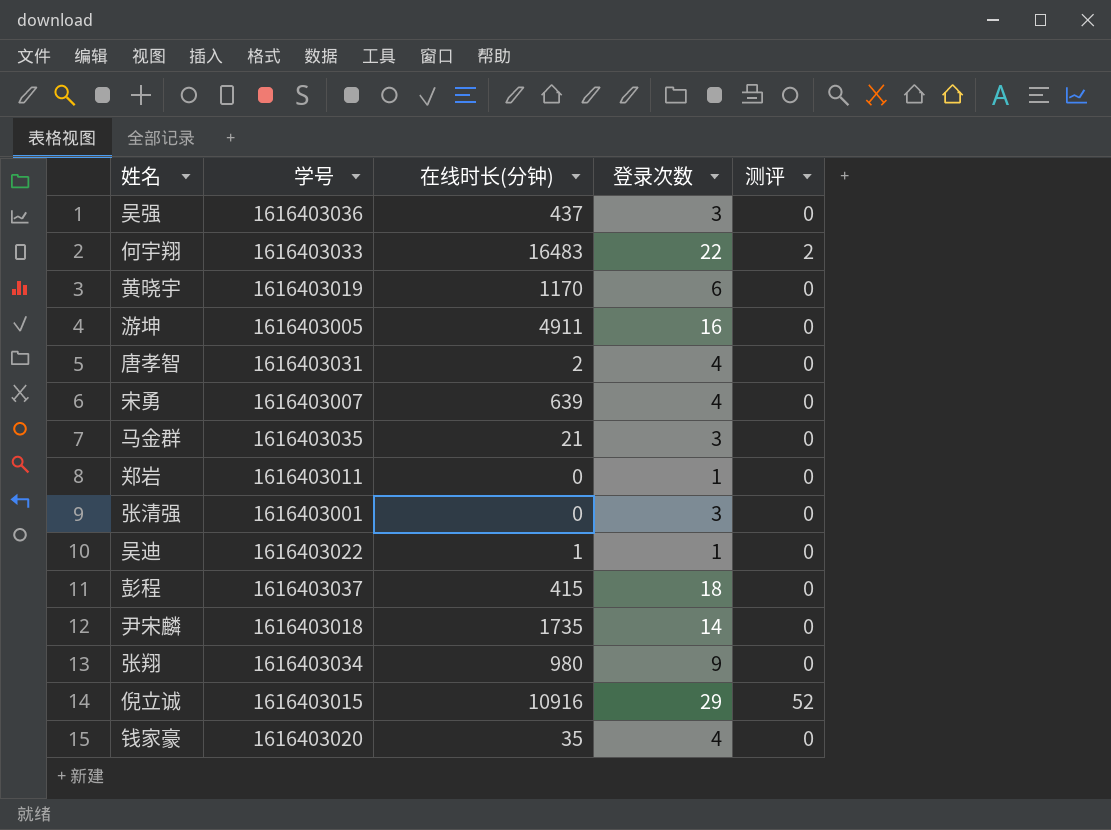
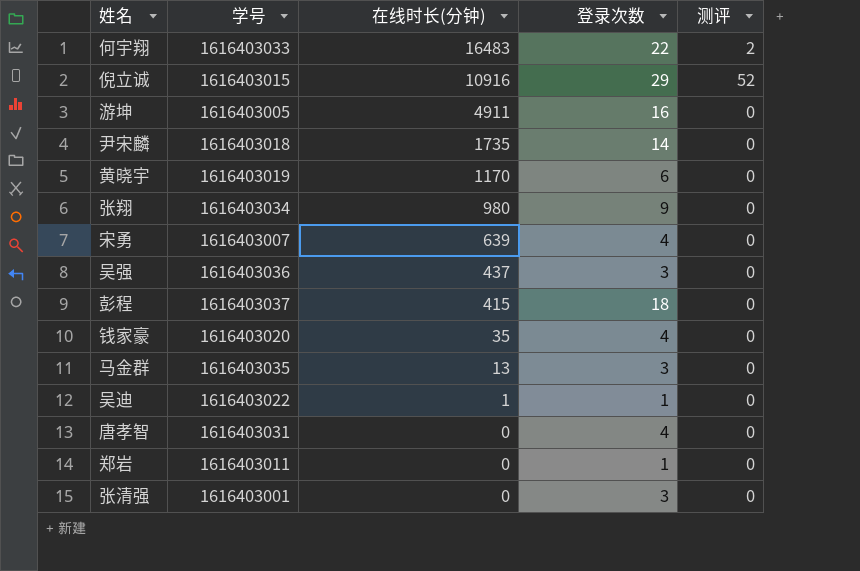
row order: none -> 在线时长(分钟) descending
马金群 | 在线时长(分钟): 21 -> 13
唐孝智 | 在线时长(分钟): 2 -> 0

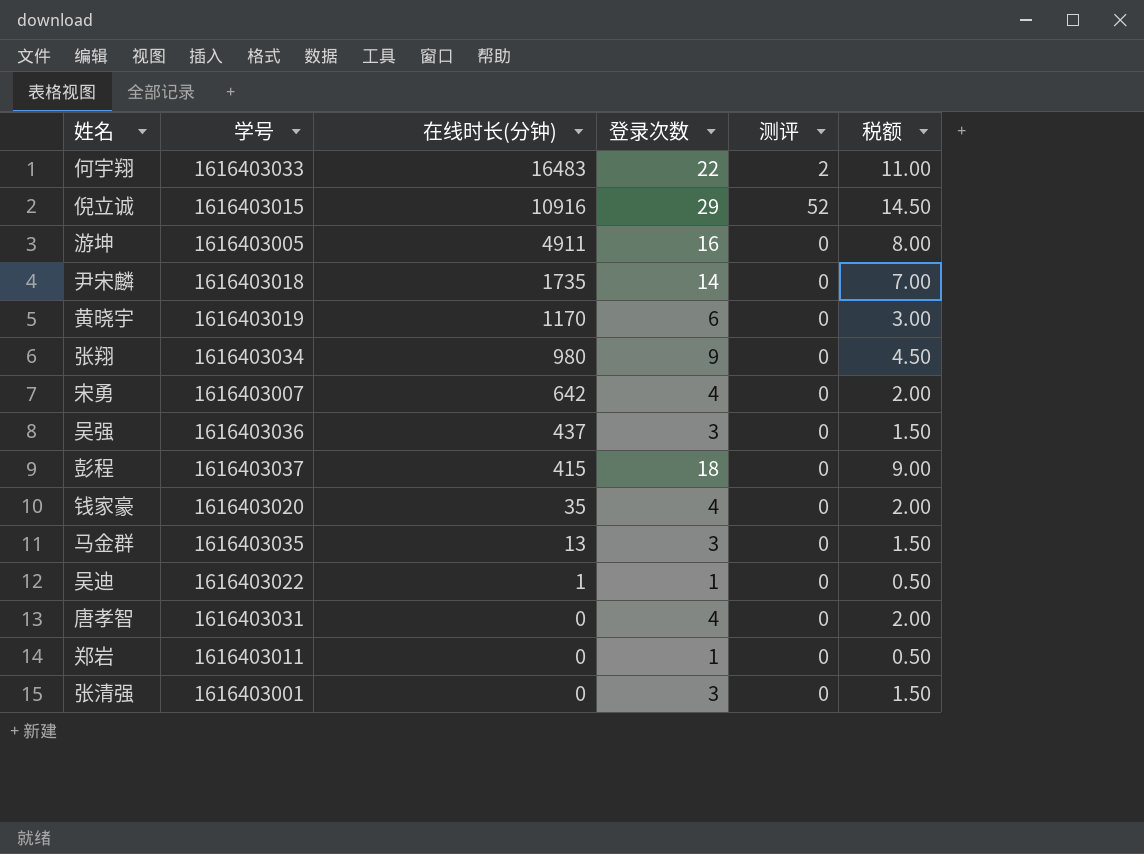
column 税额 | formula: none -> [登录次数] * 0.5
宋勇 | 在线时长(分钟): 639 -> 642

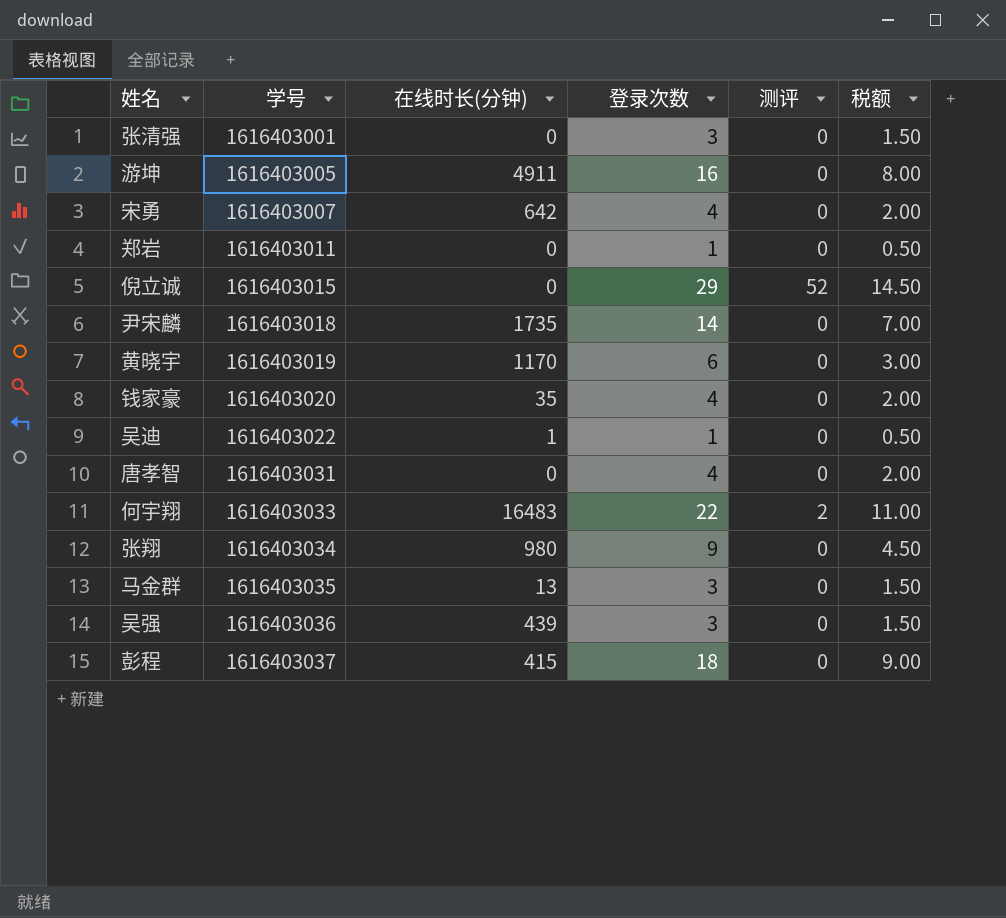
row order: 在线时长(分钟) descending -> 学号 ascending
倪立诚 | 在线时长(分钟): 10916 -> 0
吴强 | 在线时长(分钟): 437 -> 439

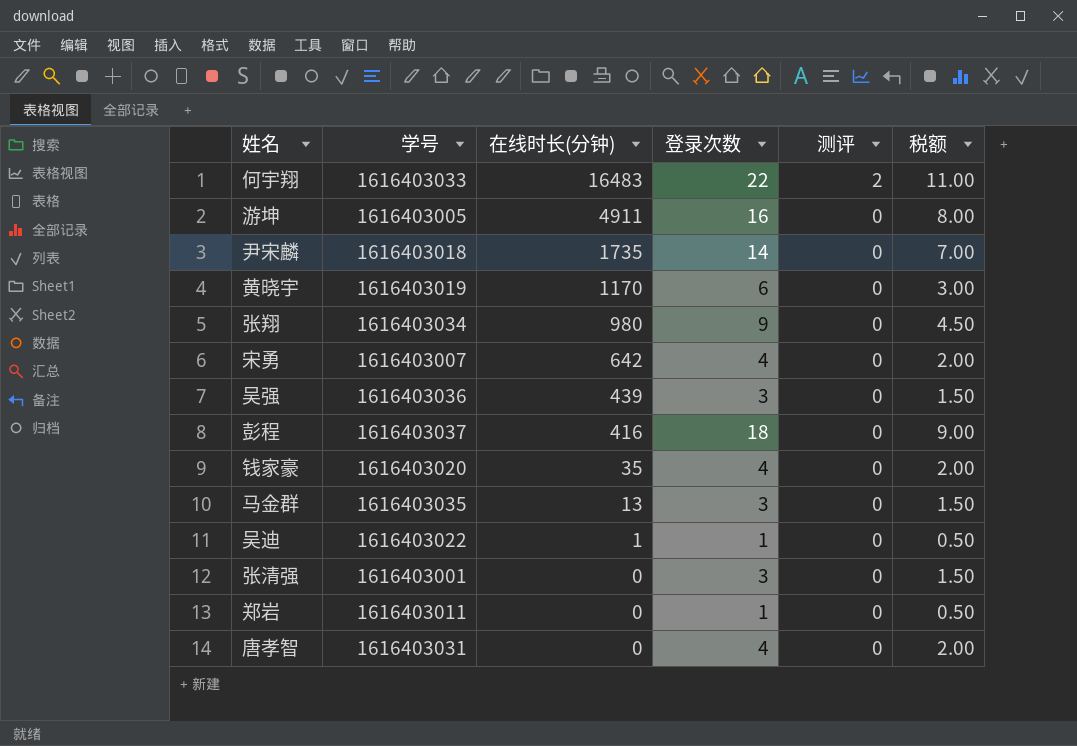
row order: 学号 ascending -> 在线时长(分钟) descending
row 倪立诚: 1616403015 | 0 | 29 | 52 | 14.50 -> none
彭程 | 在线时长(分钟): 415 -> 416

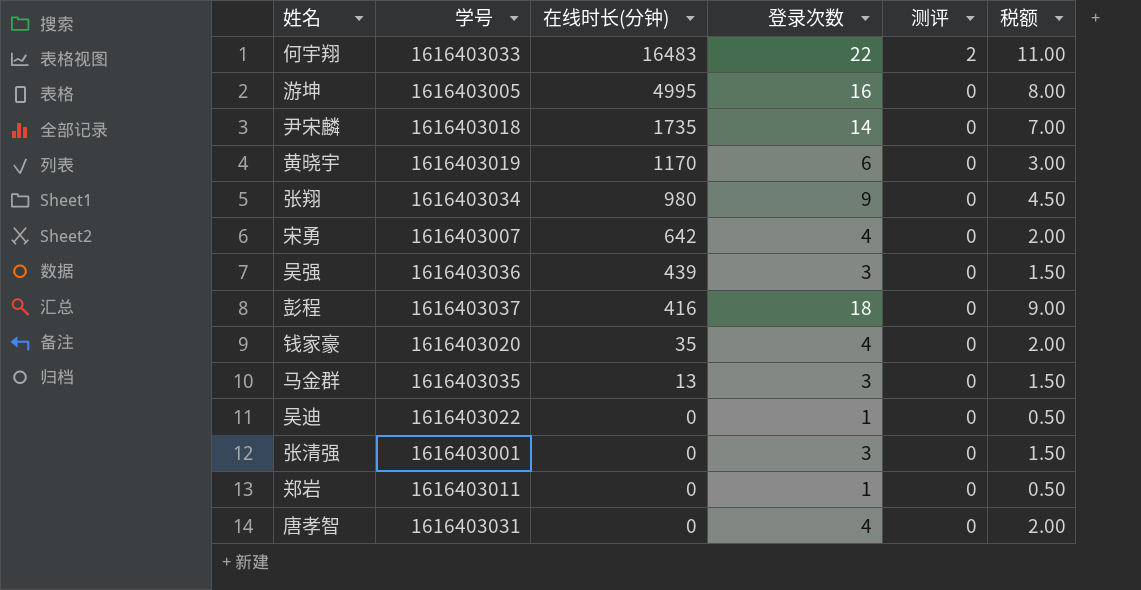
游坤 | 在线时长(分钟): 4911 -> 4995
吴迪 | 在线时长(分钟): 1 -> 0

